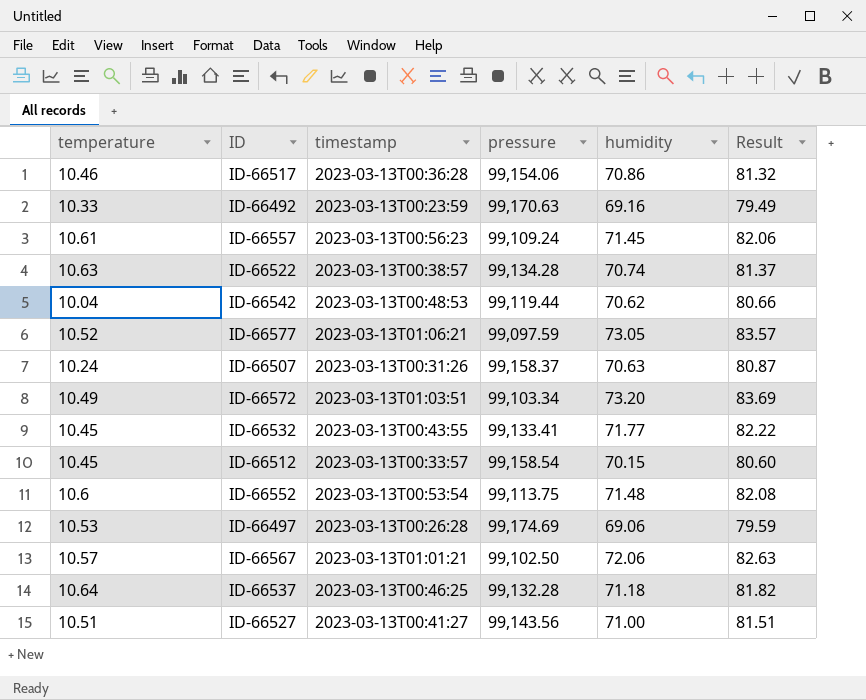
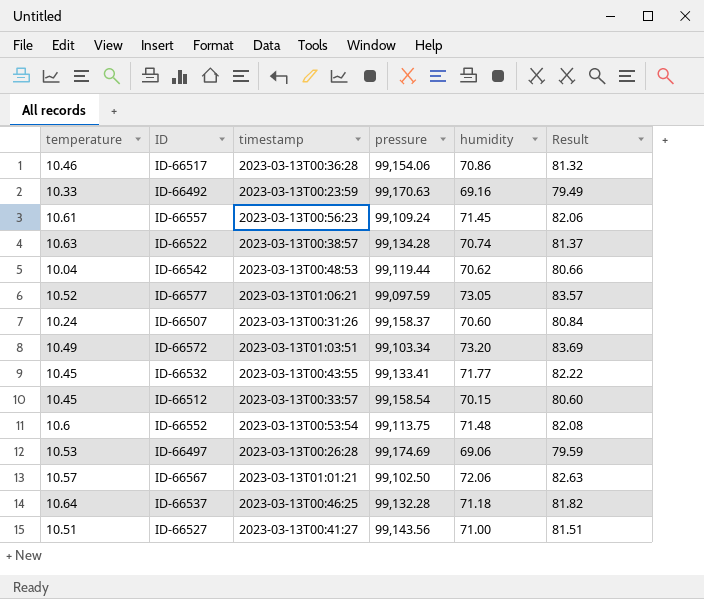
ID-66507 | humidity: 70.63 -> 70.60
ID-66507 | Result: 80.87 -> 80.84

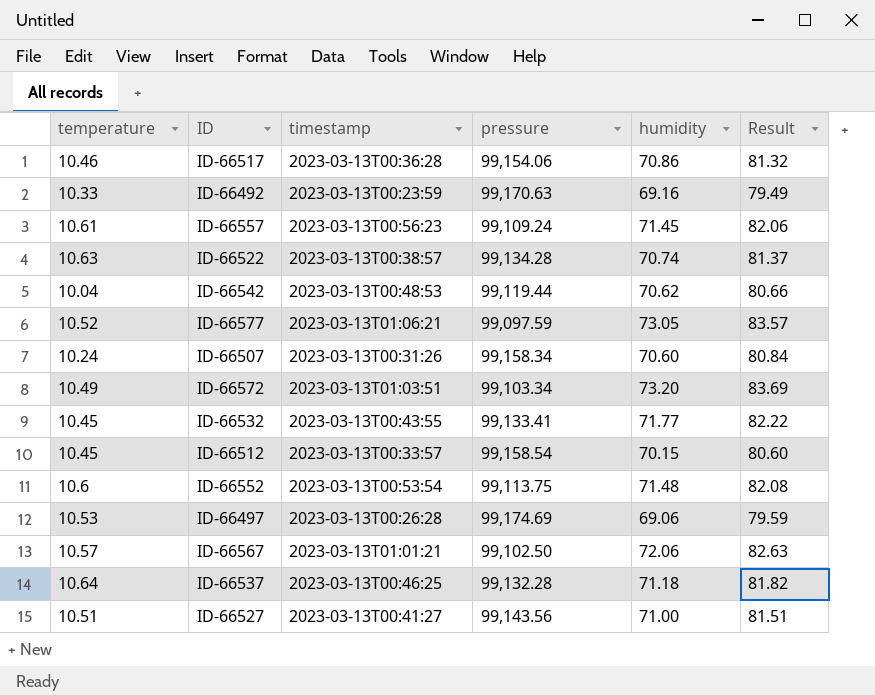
ID-66507 | pressure: 99,158.37 -> 99,158.34

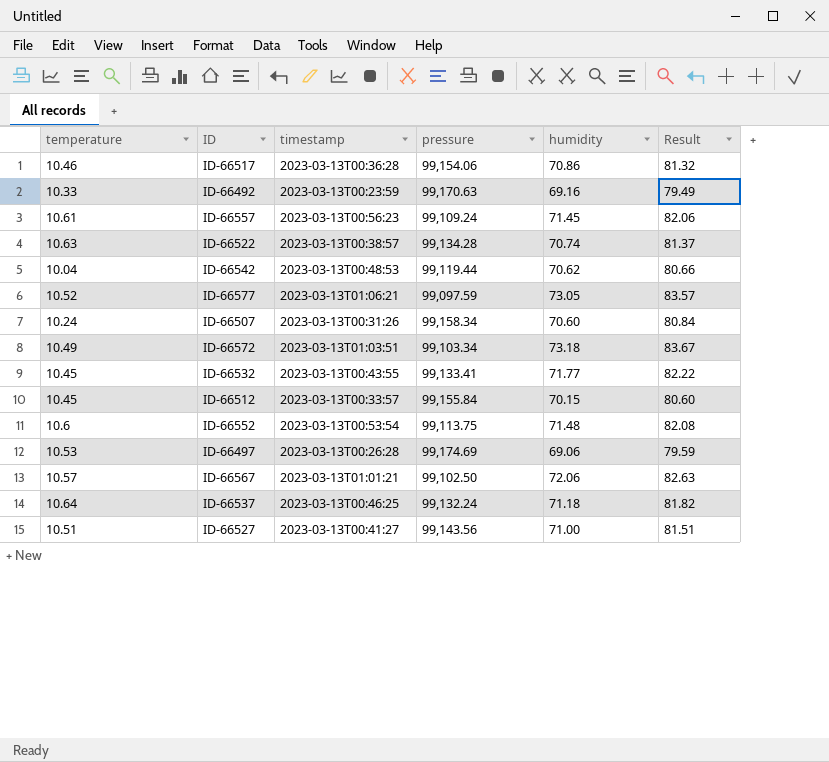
ID-66572 | humidity: 73.20 -> 73.18
ID-66572 | Result: 83.69 -> 83.67
ID-66512 | pressure: 99,158.54 -> 99,155.84
ID-66537 | pressure: 99,132.28 -> 99,132.24

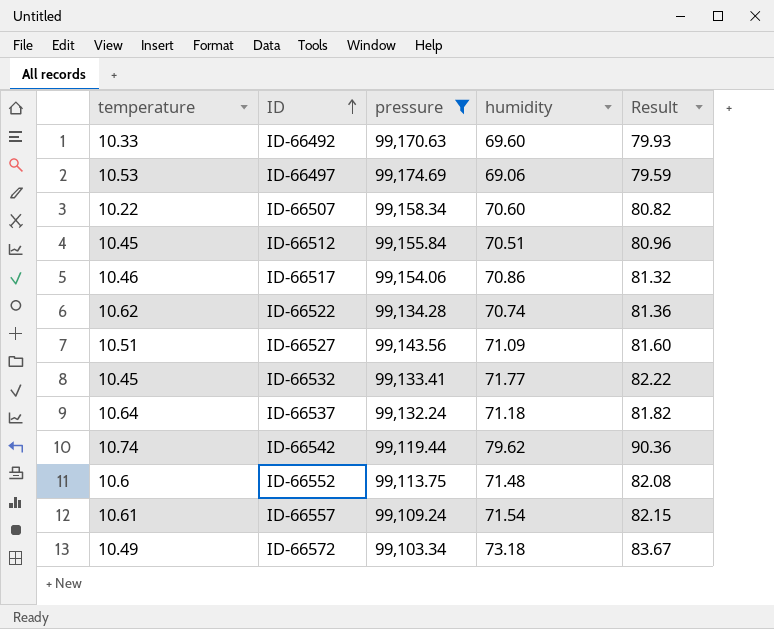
filter: none -> pressure >= 99,103.34
row order: none -> ID ascending
column timestamp | position: 3 -> none
ID-66492 | humidity: 69.16 -> 69.60
ID-66492 | Result: 79.49 -> 79.93
ID-66507 | temperature: 10.24 -> 10.22
ID-66507 | Result: 80.84 -> 80.82
ID-66512 | humidity: 70.15 -> 70.51
ID-66512 | Result: 80.60 -> 80.96
ID-66522 | temperature: 10.63 -> 10.62
ID-66522 | Result: 81.37 -> 81.36
ID-66527 | humidity: 71.00 -> 71.09
ID-66527 | Result: 81.51 -> 81.60
ID-66542 | temperature: 10.04 -> 10.74
ID-66542 | humidity: 70.62 -> 79.62
ID-66542 | Result: 80.66 -> 90.36
ID-66557 | humidity: 71.45 -> 71.54
ID-66557 | Result: 82.06 -> 82.15

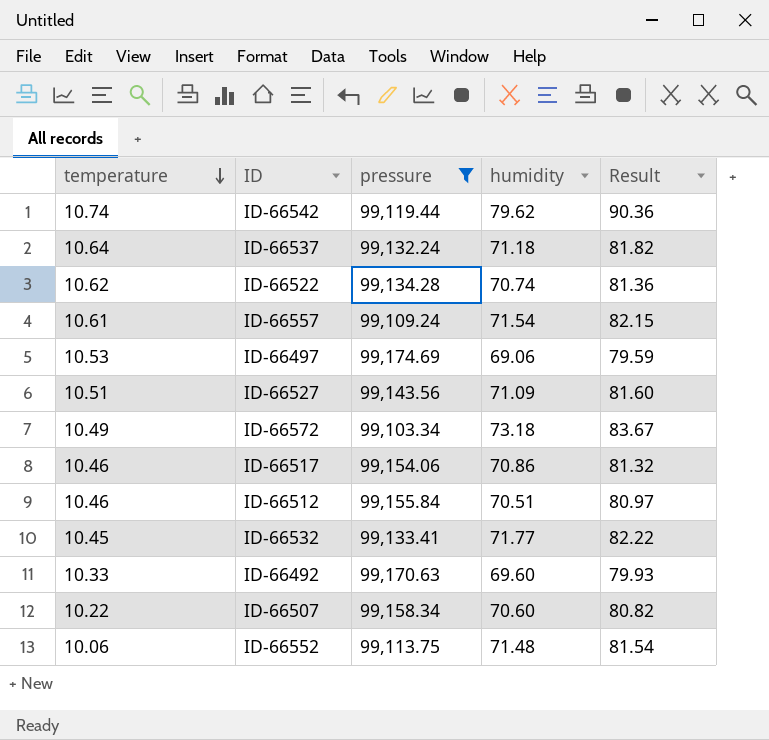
row order: ID ascending -> temperature descending
ID-66512 | temperature: 10.45 -> 10.46
ID-66512 | Result: 80.96 -> 80.97
ID-66552 | temperature: 10.6 -> 10.06
ID-66552 | Result: 82.08 -> 81.54

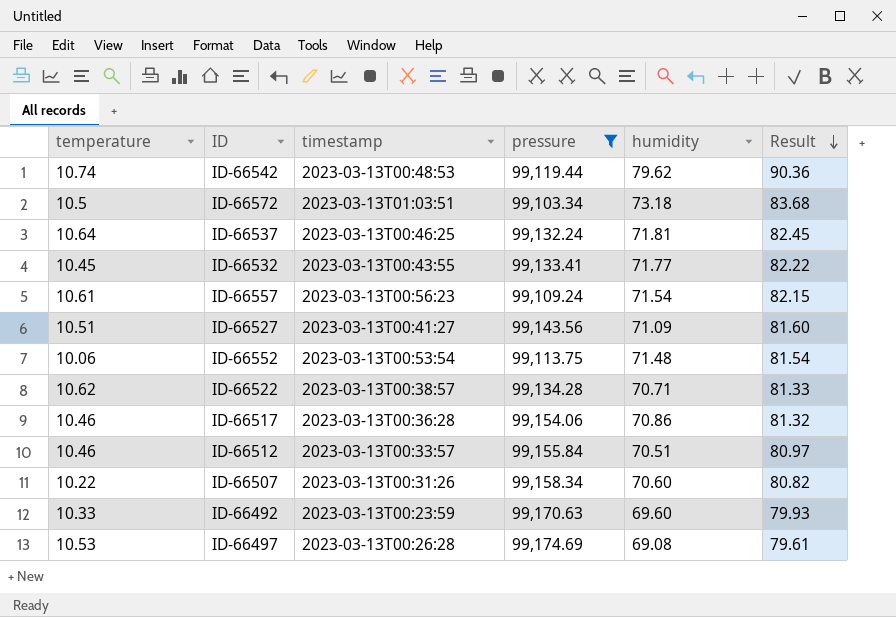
row order: temperature descending -> Result descending
column timestamp | position: none -> 3
ID-66572 | temperature: 10.49 -> 10.5
ID-66572 | Result: 83.67 -> 83.68
ID-66537 | humidity: 71.18 -> 71.81
ID-66537 | Result: 81.82 -> 82.45
ID-66522 | humidity: 70.74 -> 70.71
ID-66522 | Result: 81.36 -> 81.33
ID-66497 | humidity: 69.06 -> 69.08
ID-66497 | Result: 79.59 -> 79.61

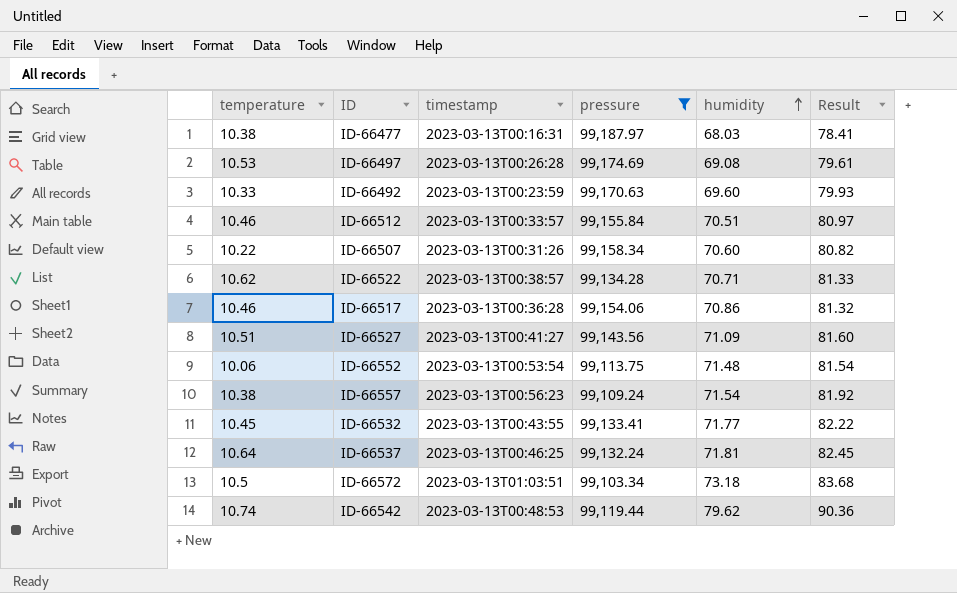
row order: Result descending -> humidity ascending
row ID-66477: none -> 10.38 | 2023-03-13T00:16:31 | 99,187.97 | 68.03 | 78.41
ID-66557 | temperature: 10.61 -> 10.38
ID-66557 | Result: 82.15 -> 81.92

